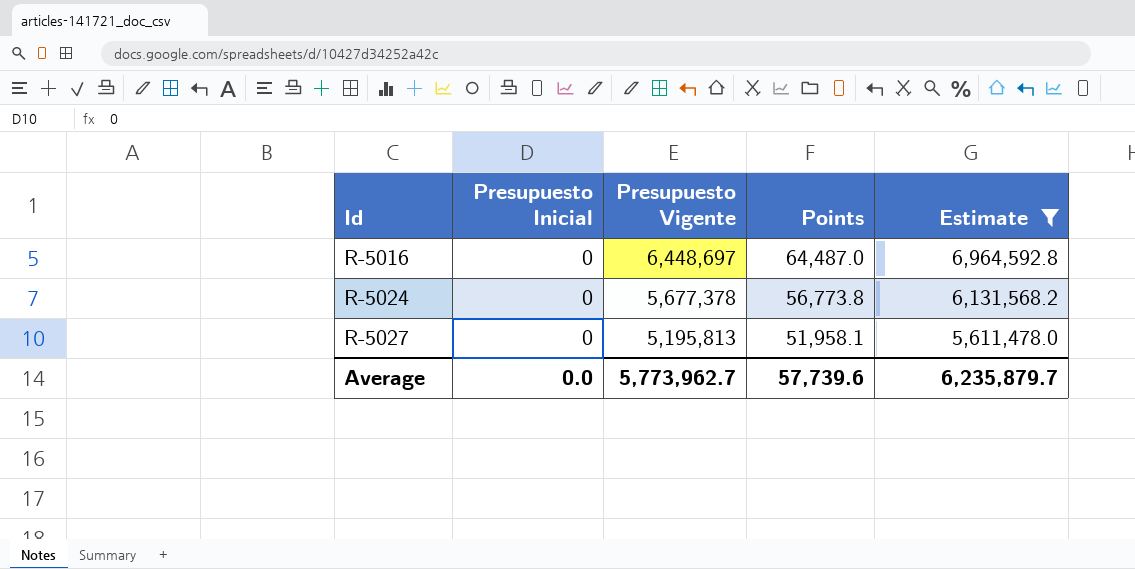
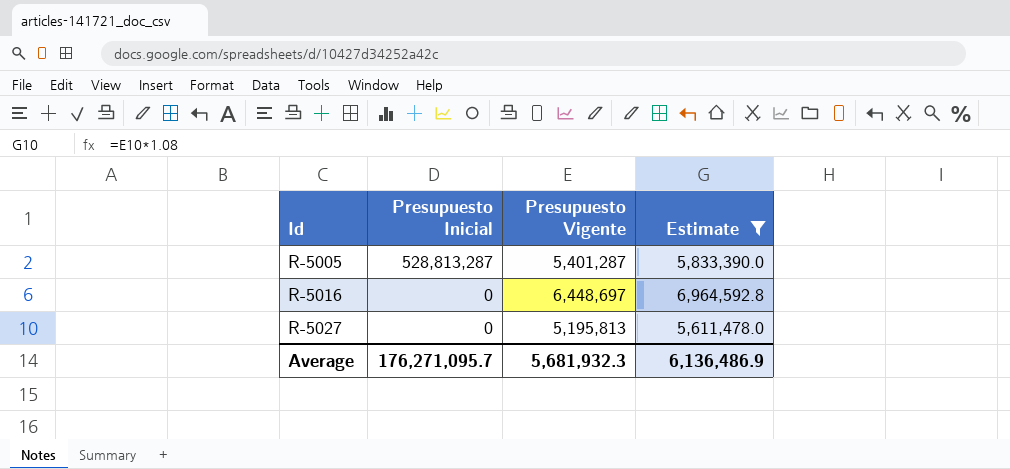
column Points | formula: [Presupuesto Vigente] * 0.01 -> none
row R-5024: 0 | 5,677,378 | 56,773.8 | 6,131,568.2 -> none
row R-5005: none -> 528,813,287 | 5,401,287 | 5,833,390.0
Average | Presupuesto Inicial: 0.0 -> 176,271,095.7
Average | Presupuesto Vigente: 5,773,962.7 -> 5,681,932.3
Average | Estimate: 6,235,879.7 -> 6,136,486.9

